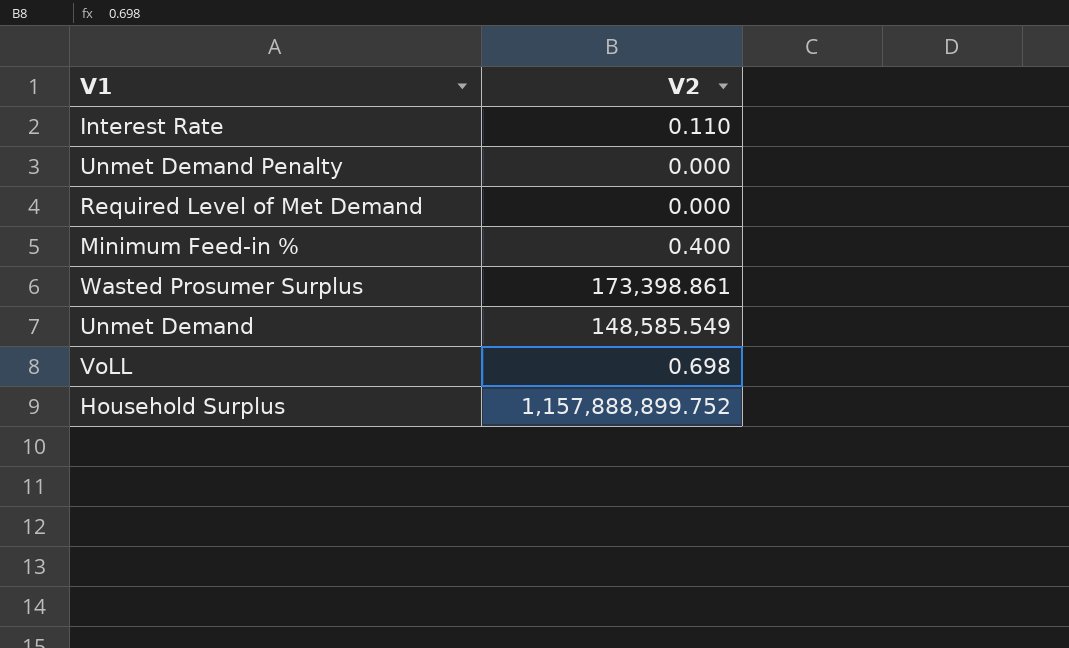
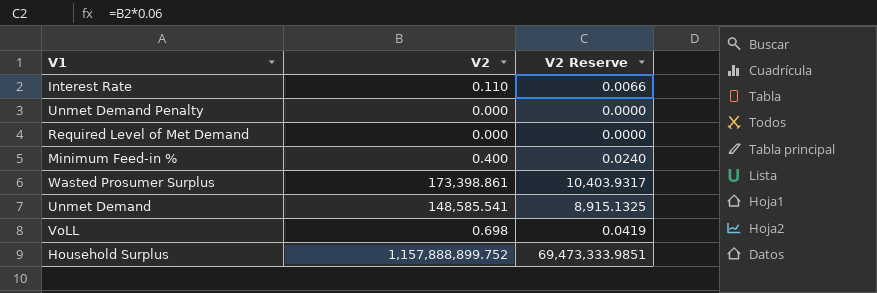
column V2 Reserve | formula: none -> [V2] * 0.06
Unmet Demand | V2: 148,585.549 -> 148,585.541

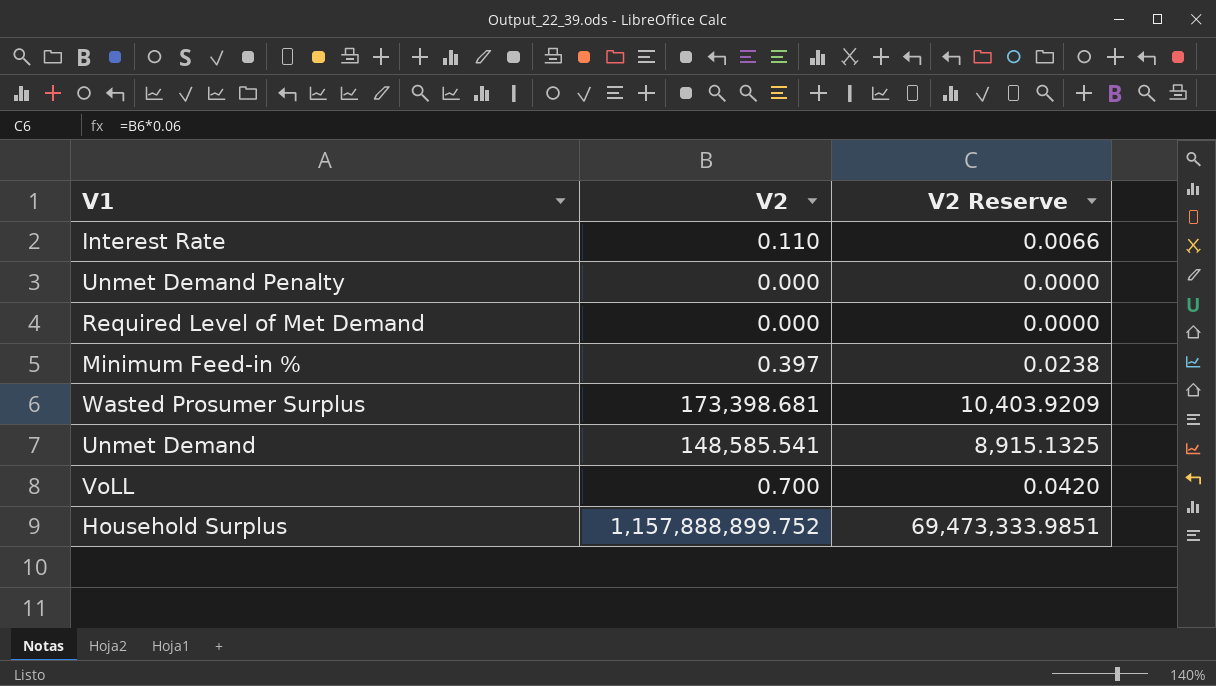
Minimum Feed-in % | V2: 0.400 -> 0.397
Minimum Feed-in % | V2 Reserve: 0.0240 -> 0.0238
Wasted Prosumer Surplus | V2: 173,398.861 -> 173,398.681
Wasted Prosumer Surplus | V2 Reserve: 10,403.9317 -> 10,403.9209
VoLL | V2: 0.698 -> 0.700
VoLL | V2 Reserve: 0.0419 -> 0.0420

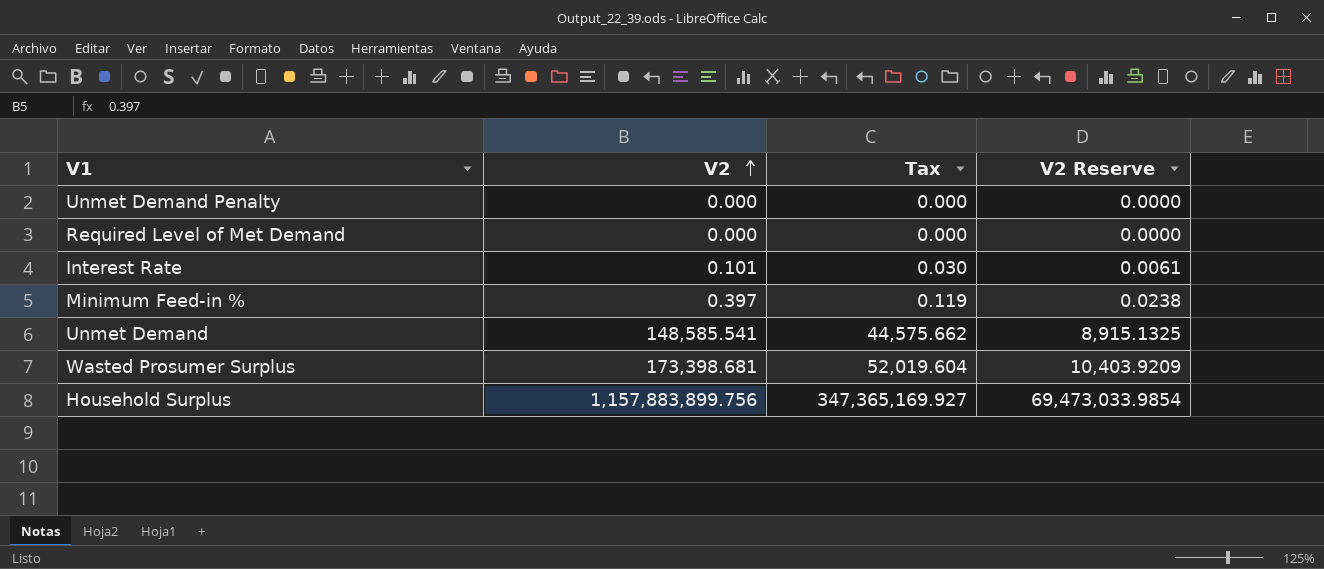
row order: none -> V2 ascending
column Tax | formula: none -> [V2] * 0.3
row VoLL: 0.700 | 0.0420 -> none
Interest Rate | V2: 0.110 -> 0.101
Interest Rate | V2 Reserve: 0.0066 -> 0.0061
Household Surplus | V2: 1,157,888,899.752 -> 1,157,883,899.756
Household Surplus | V2 Reserve: 69,473,333.9851 -> 69,473,033.9854

